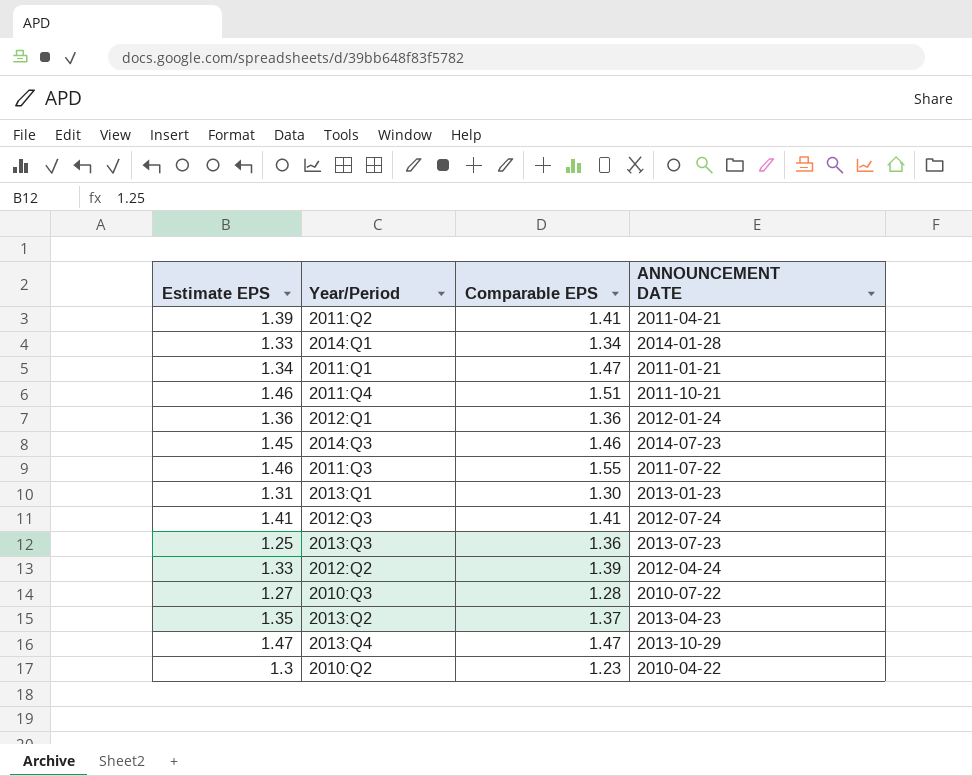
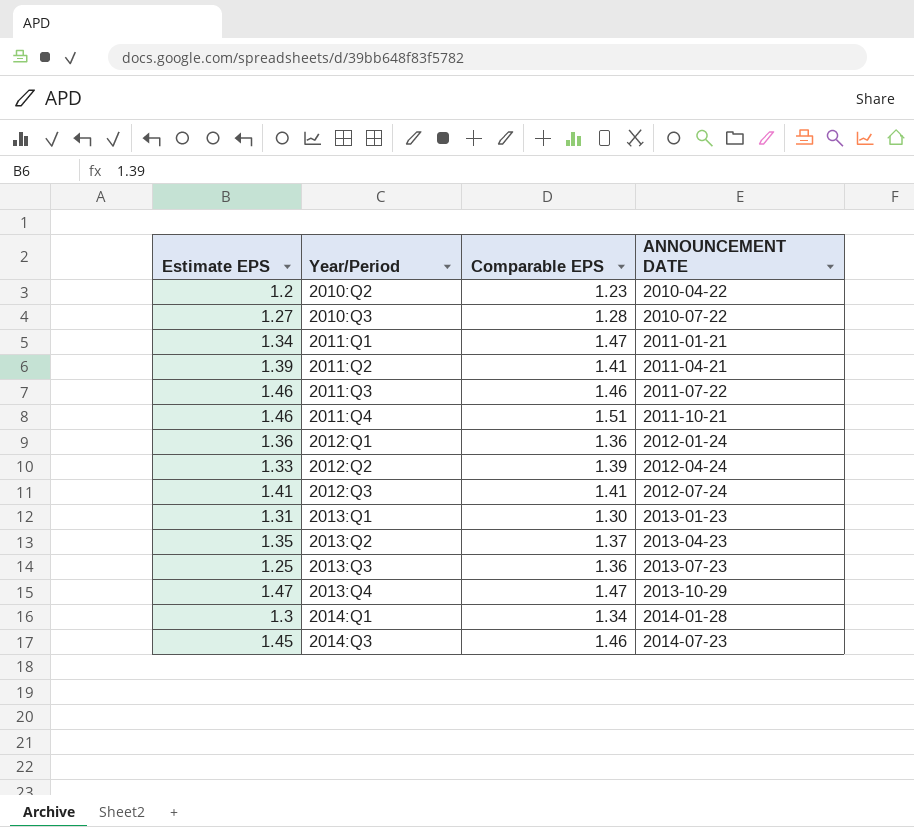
row order: none -> Year/Period ascending
2010:Q2 | Estimate EPS: 1.3 -> 1.2
2011:Q3 | Comparable EPS: 1.55 -> 1.46
2014:Q1 | Estimate EPS: 1.33 -> 1.3

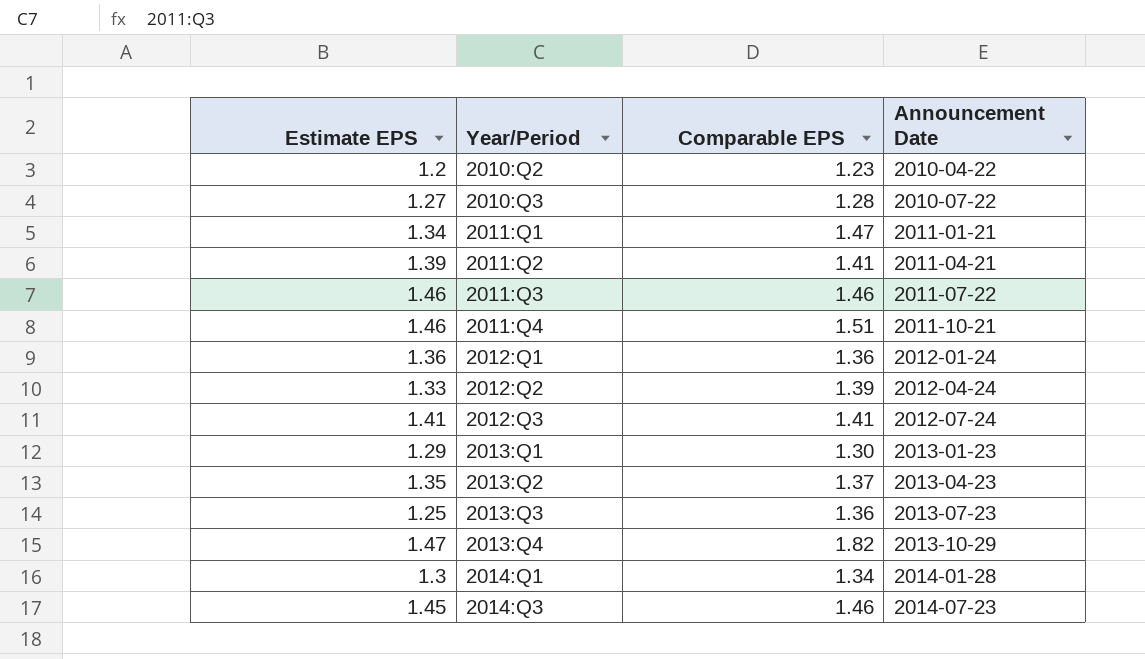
column name: ANNOUNCEMENT DATE -> Announcement Date
2013:Q1 | Estimate EPS: 1.31 -> 1.29
2013:Q4 | Comparable EPS: 1.47 -> 1.82

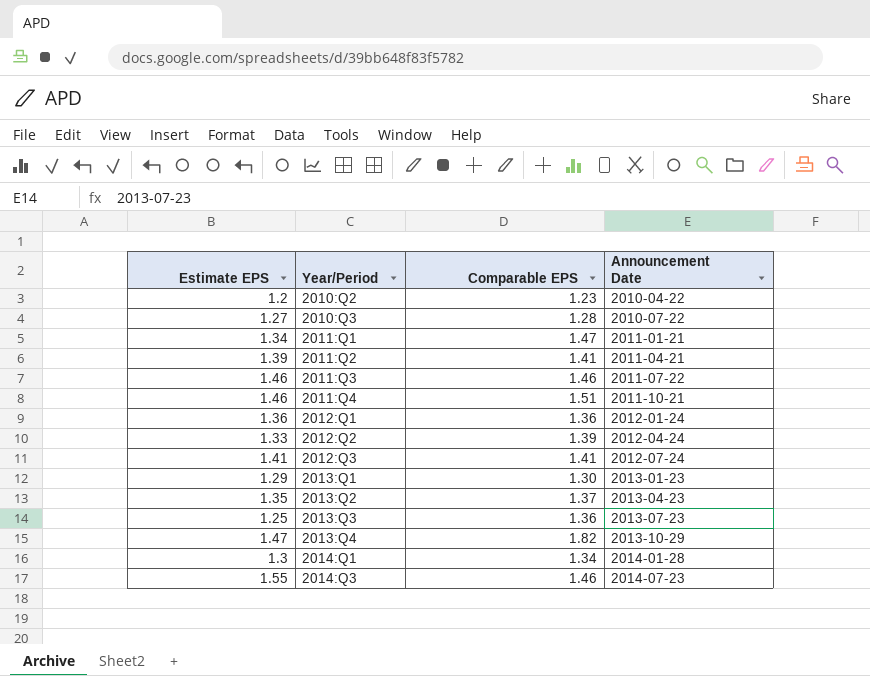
2014:Q3 | Estimate EPS: 1.45 -> 1.55

